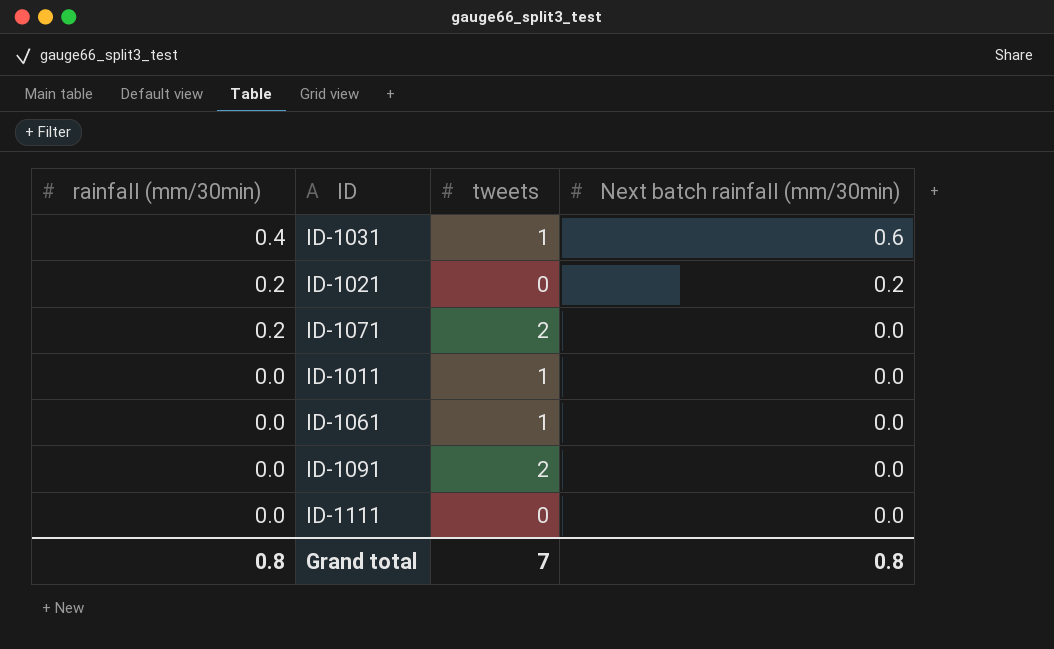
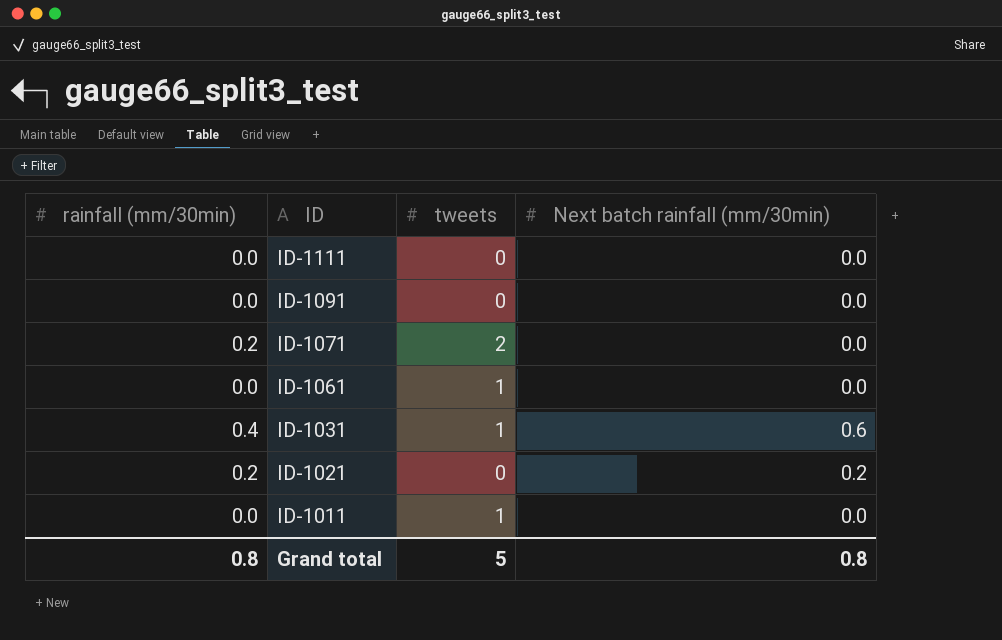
row order: rainfall (mm/30min) descending -> ID descending
ID-1091 | tweets: 2 -> 0
Grand total | tweets: 7 -> 5

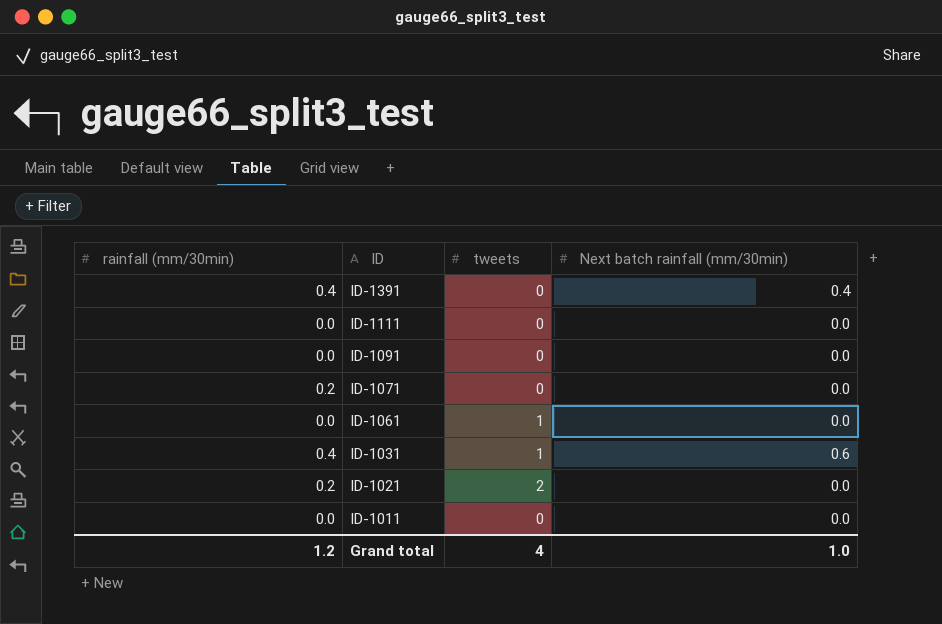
row ID-1391: none -> 0.4 | 0 | 0.4
ID-1071 | tweets: 2 -> 0
ID-1021 | tweets: 0 -> 2
ID-1021 | Next batch rainfall (mm/30min): 0.2 -> 0.0
ID-1011 | tweets: 1 -> 0
Grand total | rainfall (mm/30min): 0.8 -> 1.2
Grand total | tweets: 5 -> 4
Grand total | Next batch rainfall (mm/30min): 0.8 -> 1.0

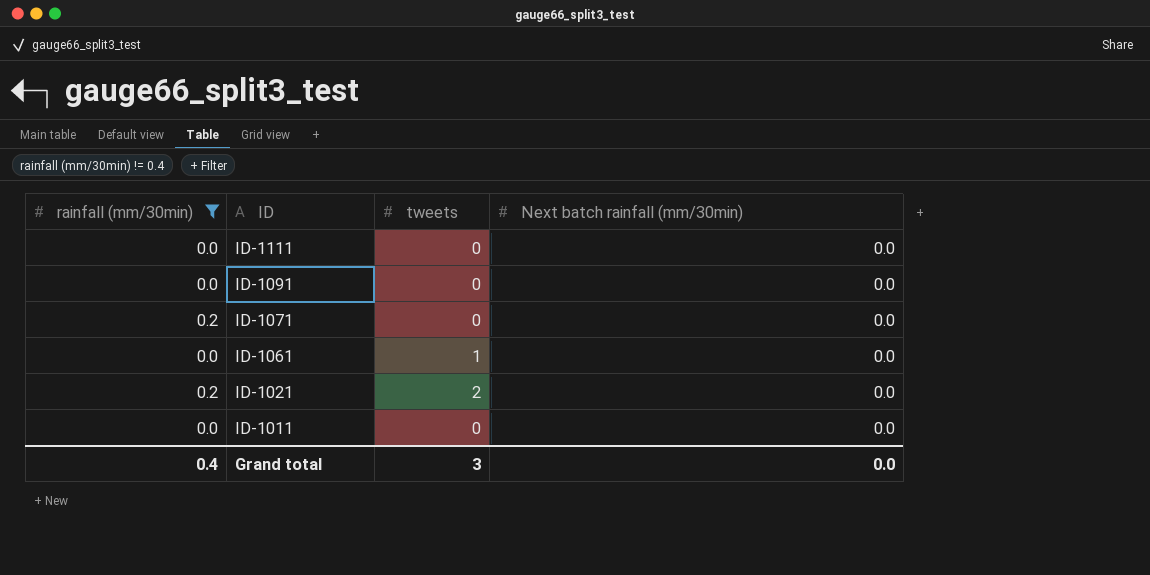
filter: none -> rainfall (mm/30min) != 0.4
Grand total | rainfall (mm/30min): 1.2 -> 0.4
Grand total | tweets: 4 -> 3
Grand total | Next batch rainfall (mm/30min): 1.0 -> 0.0

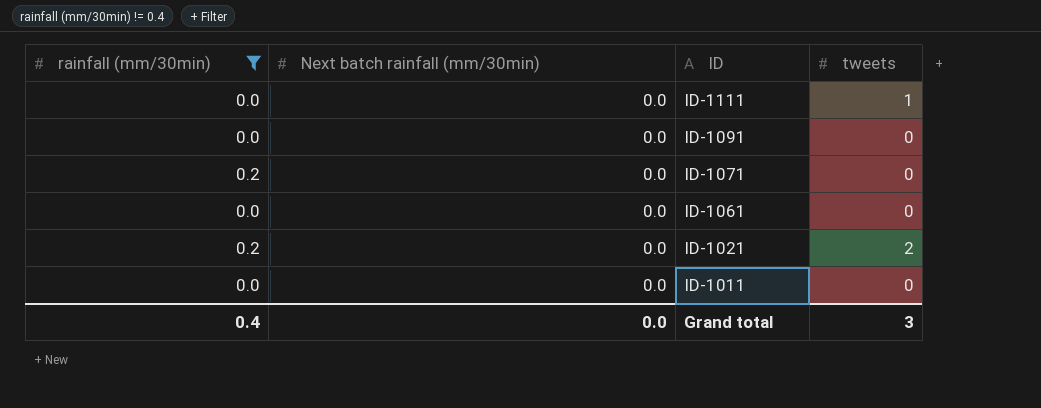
column Next batch rainfall (mm/30min) | position: 4 -> 2
ID-1111 | tweets: 0 -> 1
ID-1061 | tweets: 1 -> 0

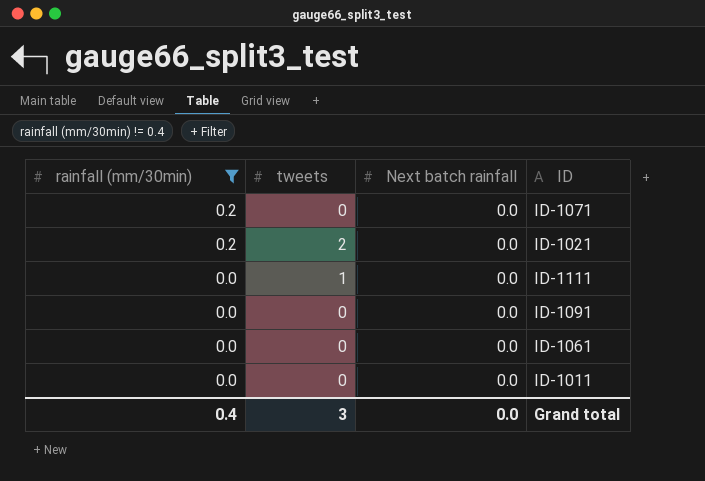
row order: ID descending -> rainfall (mm/30min) descending
column tweets | position: 4 -> 2
column name: Next batch rainfall (mm/30min) -> Next batch rainfall

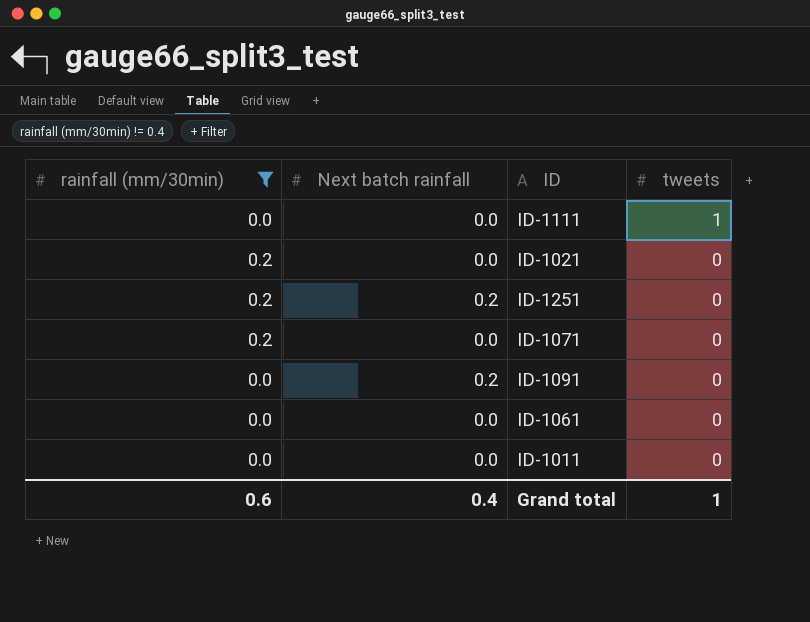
row order: rainfall (mm/30min) descending -> tweets descending
column tweets | position: 2 -> 4
ID-1021 | tweets: 2 -> 0
row ID-1251: none -> 0.2 | 0.2 | 0
ID-1091 | Next batch rainfall: 0.0 -> 0.2
Grand total | rainfall (mm/30min): 0.4 -> 0.6
Grand total | Next batch rainfall: 0.0 -> 0.4
Grand total | tweets: 3 -> 1

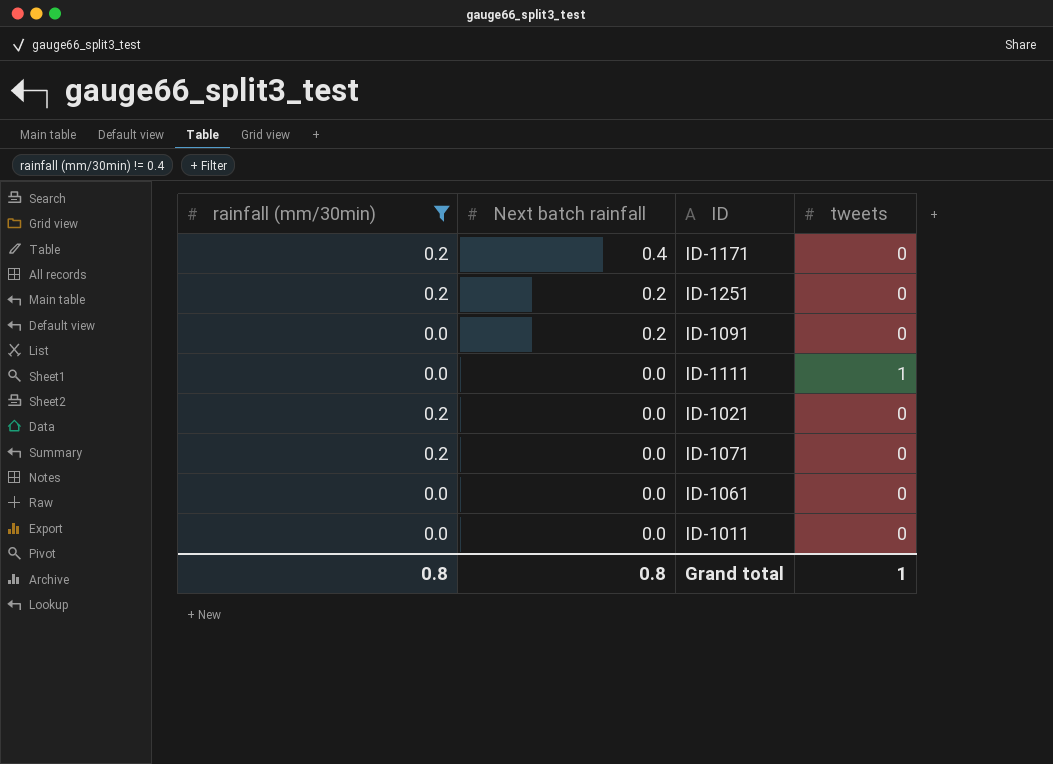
row order: tweets descending -> Next batch rainfall descending
row ID-1171: none -> 0.2 | 0.4 | 0
Grand total | rainfall (mm/30min): 0.6 -> 0.8
Grand total | Next batch rainfall: 0.4 -> 0.8

